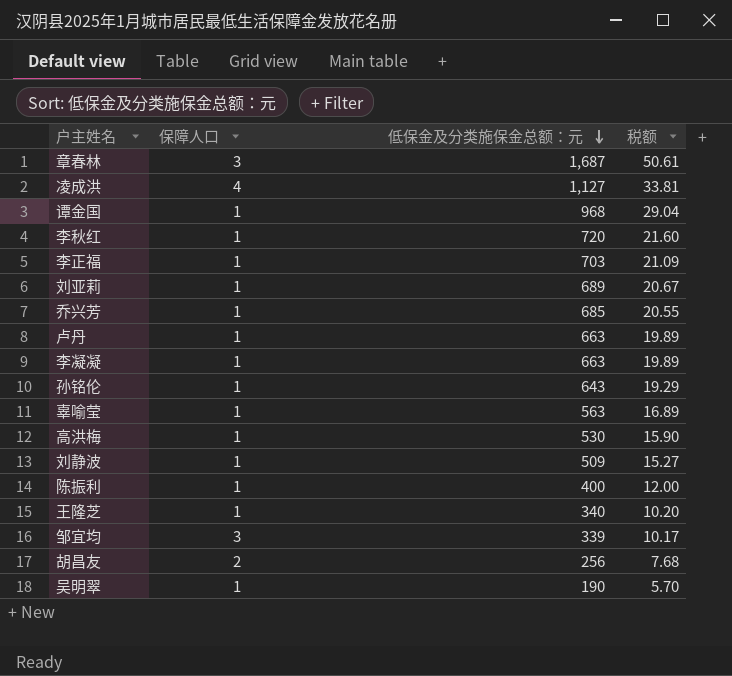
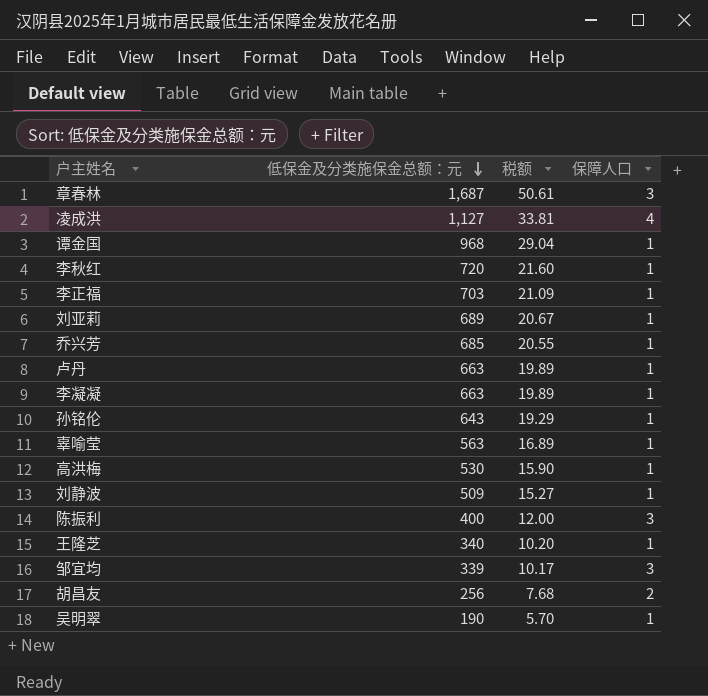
column 保障人口 | position: 2 -> 4
陈振利 | 保障人口: 1 -> 3

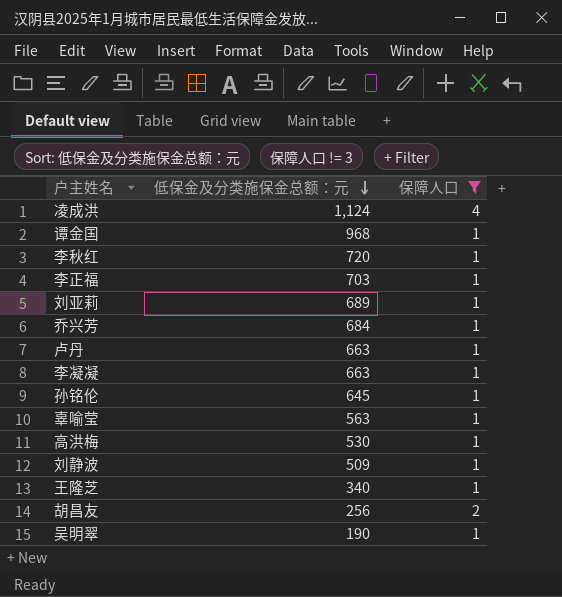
filter: none -> 保障人口 != 3
column 税额 | formula: [低保金及分类施保金总额：元] * 0.03 -> none
凌成洪 | 低保金及分类施保金总额：元: 1,127 -> 1,124
乔兴芳 | 低保金及分类施保金总额：元: 685 -> 684
孙铭伦 | 低保金及分类施保金总额：元: 643 -> 645

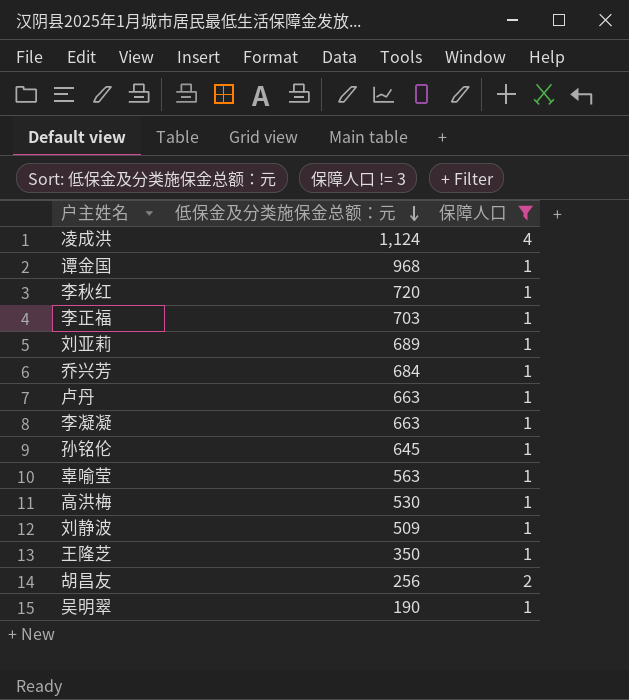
王隆芝 | 低保金及分类施保金总额：元: 340 -> 350

